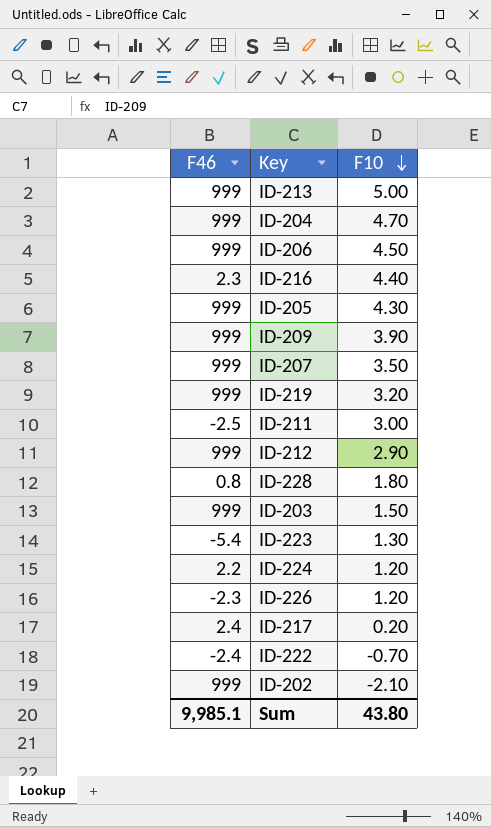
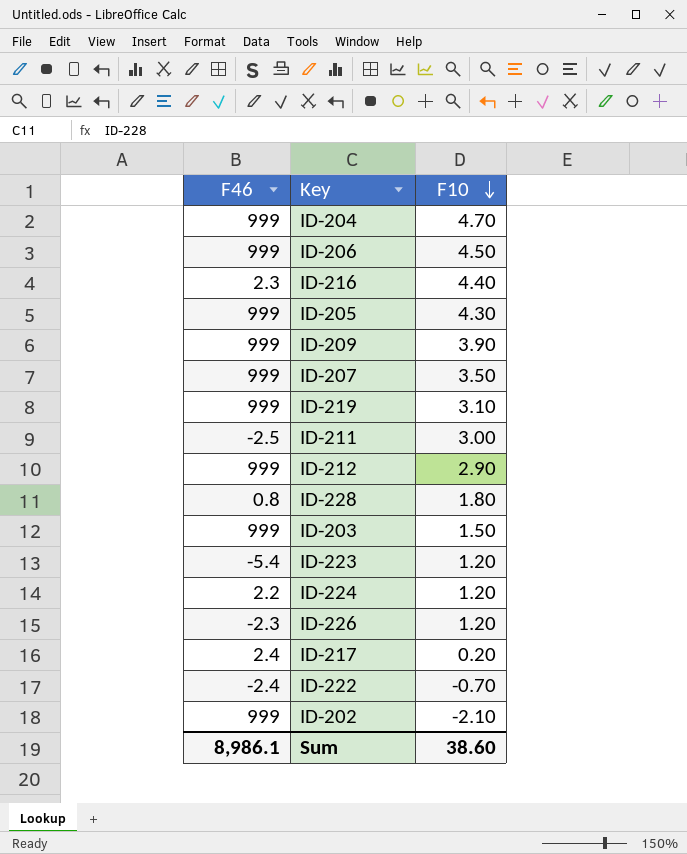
row ID-213: 999 | 5.00 -> none
ID-219 | F10: 3.20 -> 3.10
ID-223 | F10: 1.30 -> 1.20
Sum | F46: 9,985.1 -> 8,986.1
Sum | F10: 43.80 -> 38.60

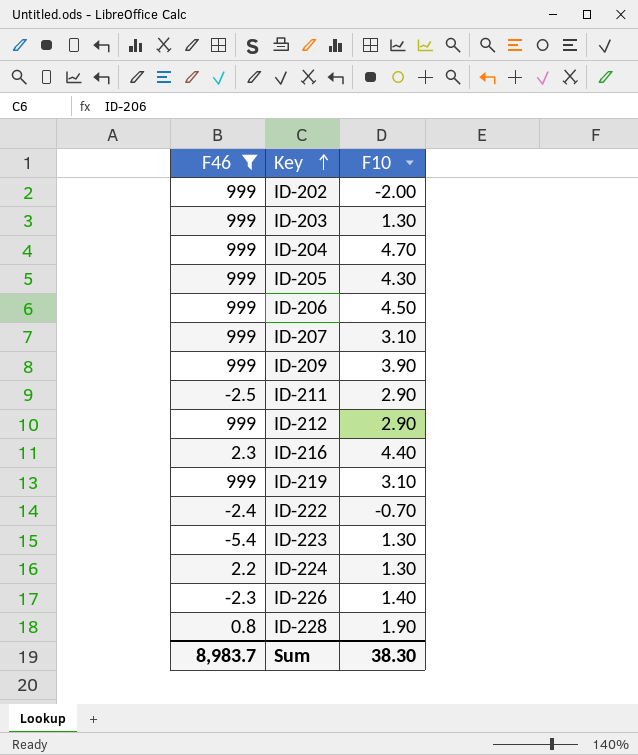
filter: none -> F46 != 2.4
row order: F10 descending -> Key ascending
ID-202 | F10: -2.10 -> -2.00
ID-203 | F10: 1.50 -> 1.30
ID-207 | F10: 3.50 -> 3.10
ID-211 | F10: 3.00 -> 2.90
ID-223 | F10: 1.20 -> 1.30
ID-224 | F10: 1.20 -> 1.30
ID-226 | F10: 1.20 -> 1.40
ID-228 | F10: 1.80 -> 1.90
Sum | F46: 8,986.1 -> 8,983.7
Sum | F10: 38.60 -> 38.30

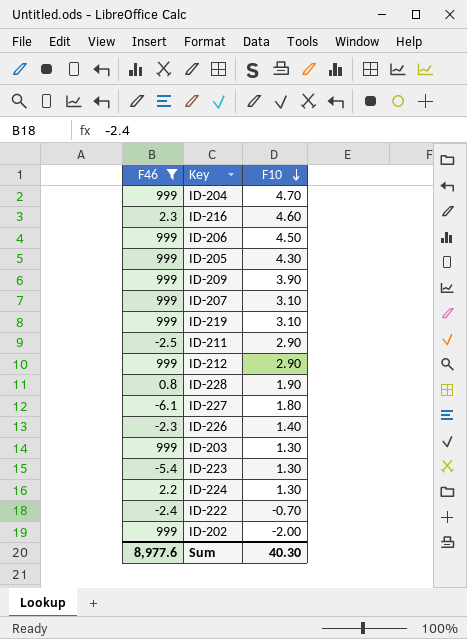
row order: Key ascending -> F10 descending
ID-216 | F10: 4.40 -> 4.60
row ID-227: none -> -6.1 | 1.80
Sum | F46: 8,983.7 -> 8,977.6
Sum | F10: 38.30 -> 40.30

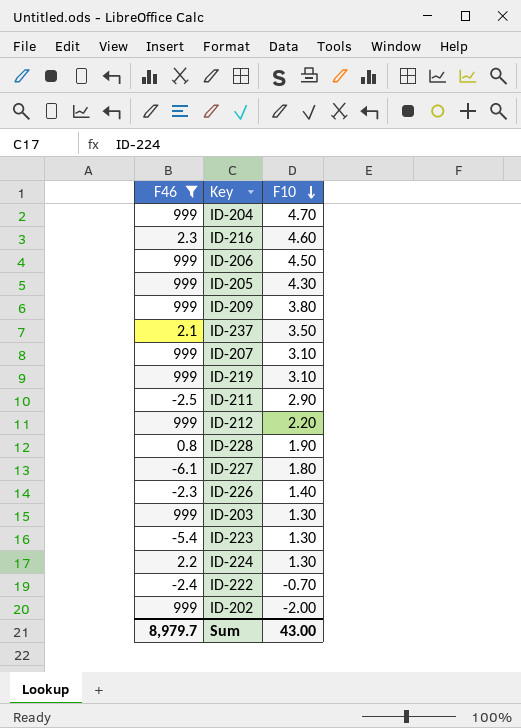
ID-209 | F10: 3.90 -> 3.80
row ID-237: none -> 2.1 | 3.50
ID-212 | F10: 2.90 -> 2.20
Sum | F46: 8,977.6 -> 8,979.7
Sum | F10: 40.30 -> 43.00

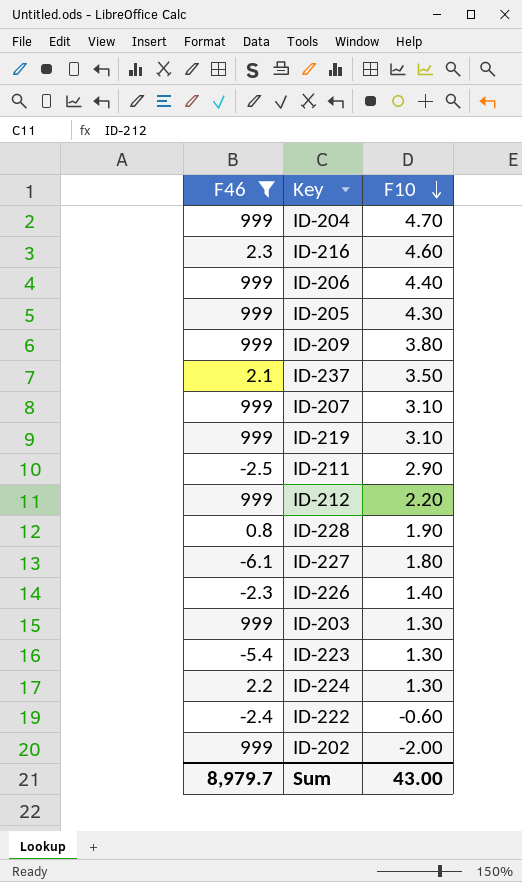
ID-206 | F10: 4.50 -> 4.40
ID-222 | F10: -0.70 -> -0.60

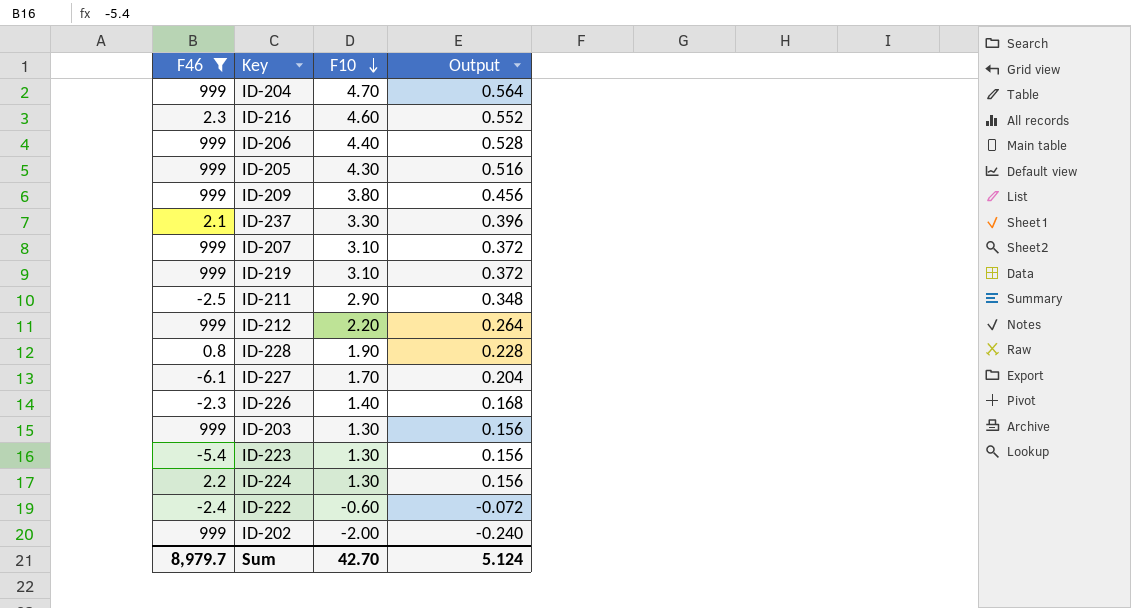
column Output | formula: none -> [F10] * 0.12
ID-237 | F10: 3.50 -> 3.30
ID-227 | F10: 1.80 -> 1.70
Sum | F10: 43.00 -> 42.70

